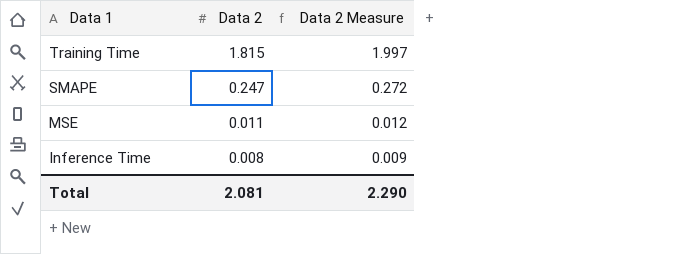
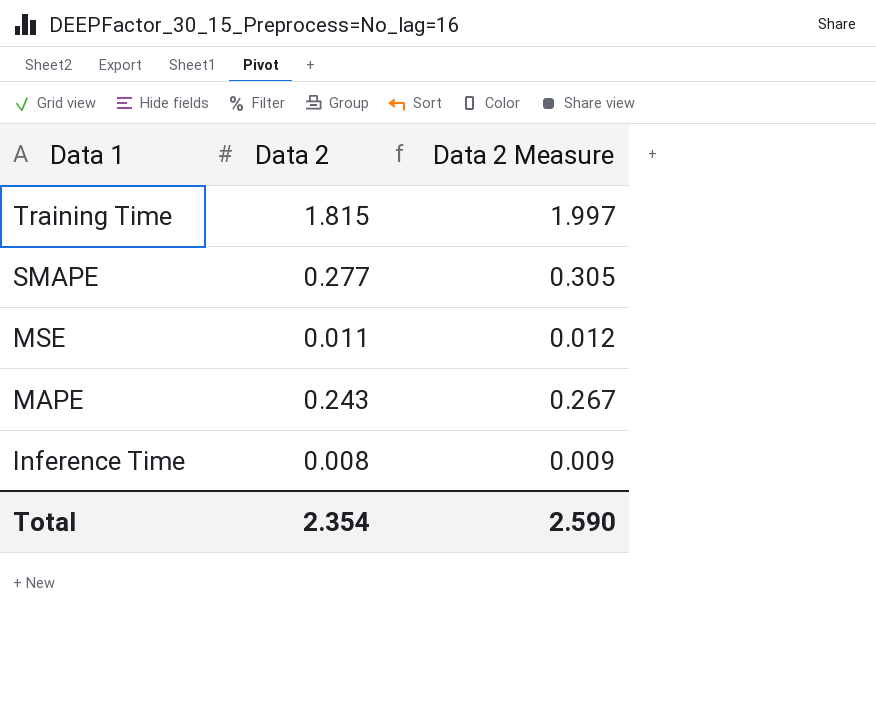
SMAPE | Data 2: 0.247 -> 0.277
SMAPE | Data 2 Measure: 0.272 -> 0.305
row MAPE: none -> 0.243 | 0.267
Total | Data 2: 2.081 -> 2.354
Total | Data 2 Measure: 2.290 -> 2.590

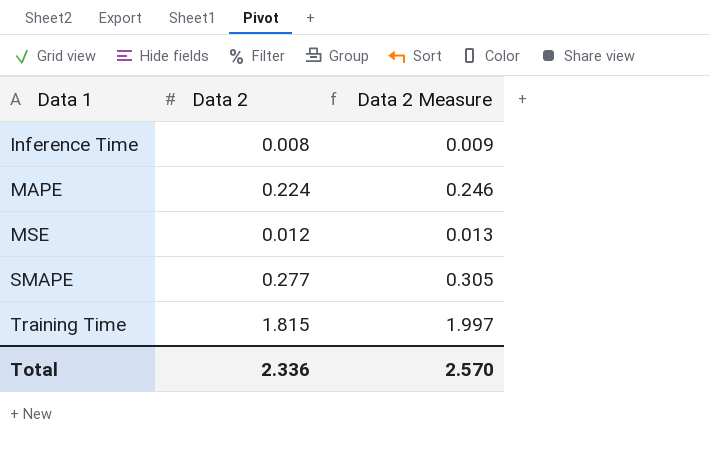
row order: Data 1 descending -> Data 1 ascending
MAPE | Data 2: 0.243 -> 0.224
MAPE | Data 2 Measure: 0.267 -> 0.246
MSE | Data 2: 0.011 -> 0.012
MSE | Data 2 Measure: 0.012 -> 0.013
Total | Data 2: 2.354 -> 2.336
Total | Data 2 Measure: 2.590 -> 2.570

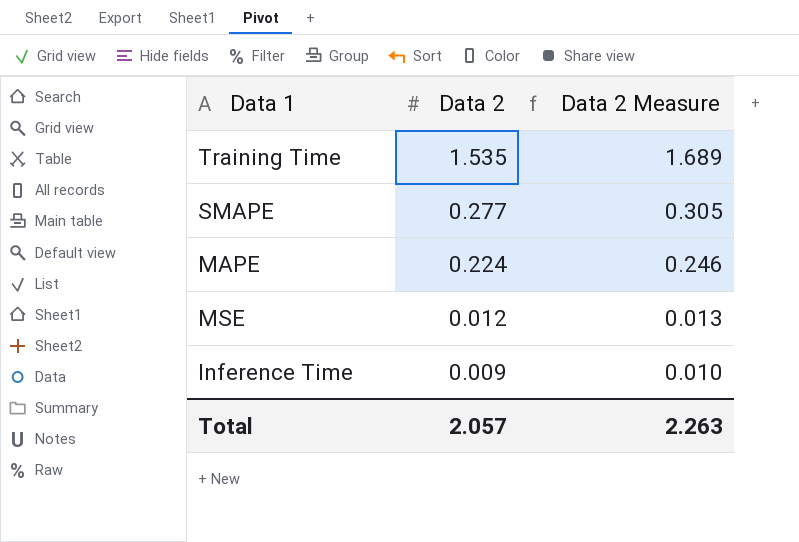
row order: Data 1 ascending -> Data 2 descending
Training Time | Data 2: 1.815 -> 1.535
Training Time | Data 2 Measure: 1.997 -> 1.689
Inference Time | Data 2: 0.008 -> 0.009
Inference Time | Data 2 Measure: 0.009 -> 0.010
Total | Data 2: 2.336 -> 2.057
Total | Data 2 Measure: 2.570 -> 2.263

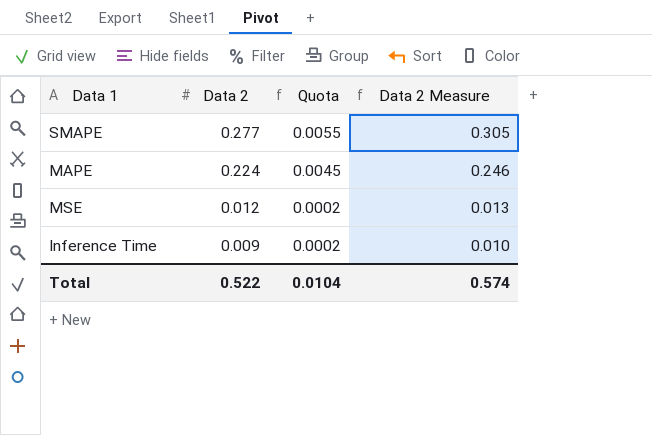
column Quota | formula: none -> [Data 2] * 0.02
row Training Time: 1.535 | 1.689 -> none
Total | Data 2: 2.057 -> 0.522
Total | Data 2 Measure: 2.263 -> 0.574

